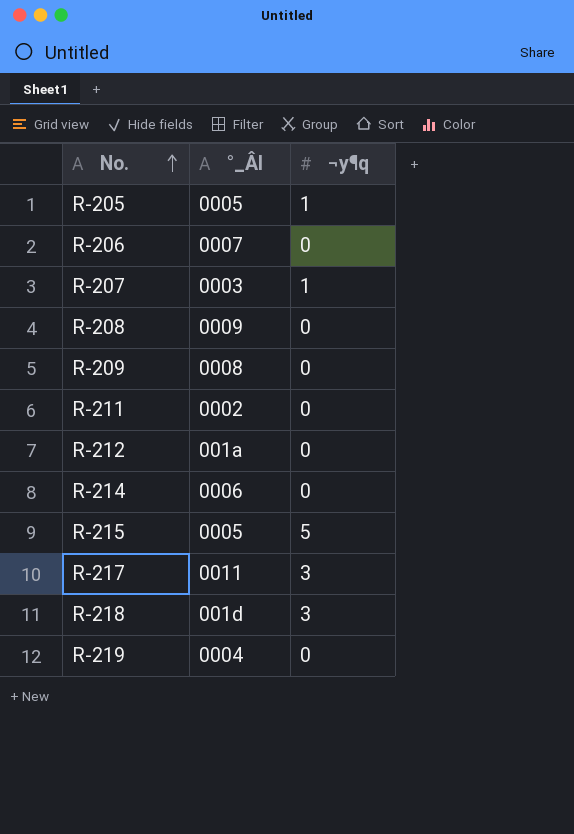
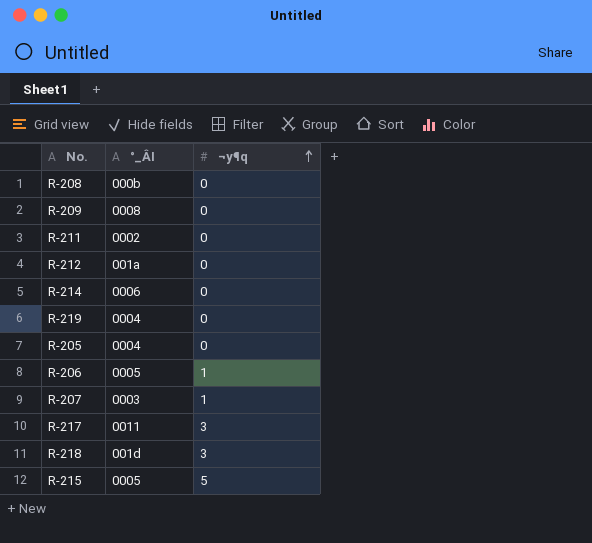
row order: No. ascending -> ¬y¶q ascending
R-208 | °_ÂI: 0009 -> 000b
R-205 | °_ÂI: 0005 -> 0004
R-205 | ¬y¶q: 1 -> 0
R-206 | °_ÂI: 0007 -> 0005
R-206 | ¬y¶q: 0 -> 1

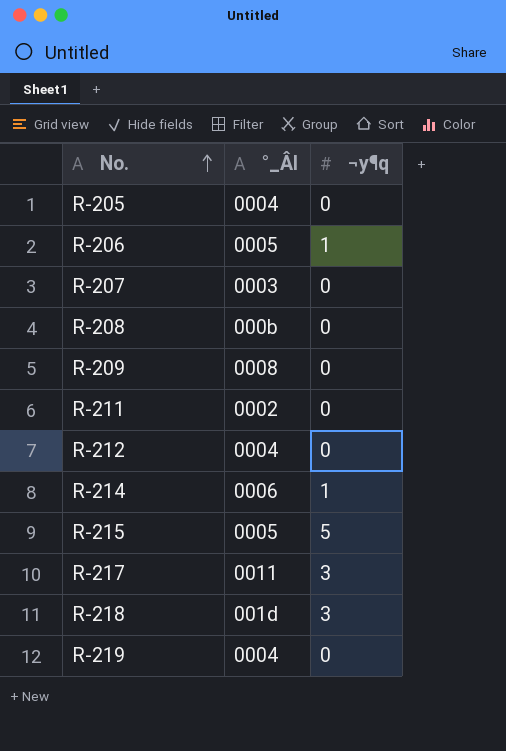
row order: ¬y¶q ascending -> No. ascending
R-207 | ¬y¶q: 1 -> 0
R-212 | °_ÂI: 001a -> 0004
R-214 | ¬y¶q: 0 -> 1

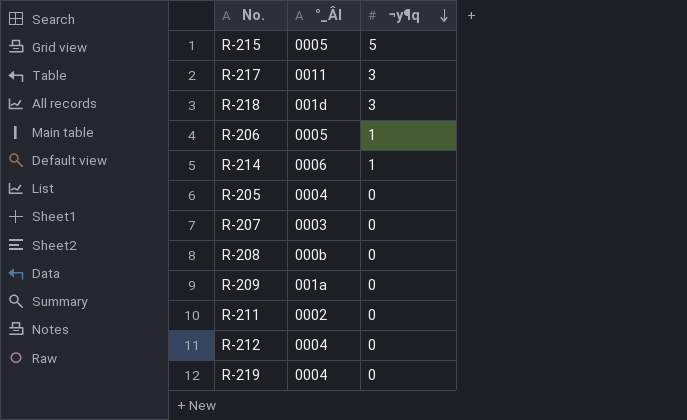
row order: No. ascending -> ¬y¶q descending
R-209 | °_ÂI: 0008 -> 001a

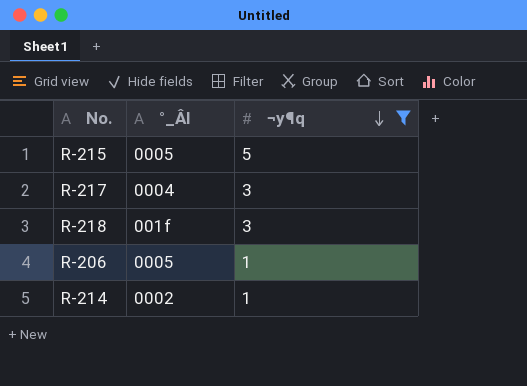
filter: none -> ¬y¶q != 0
R-217 | °_ÂI: 0011 -> 0004
R-218 | °_ÂI: 001d -> 001f
R-214 | °_ÂI: 0006 -> 0002

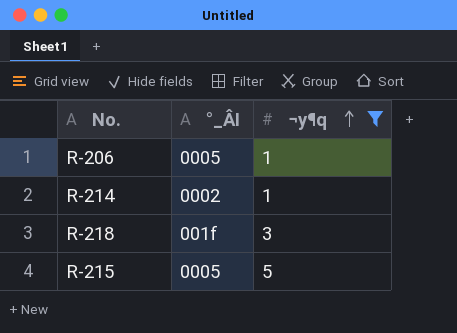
row order: ¬y¶q descending -> ¬y¶q ascending
row R-217: 0004 | 3 -> none

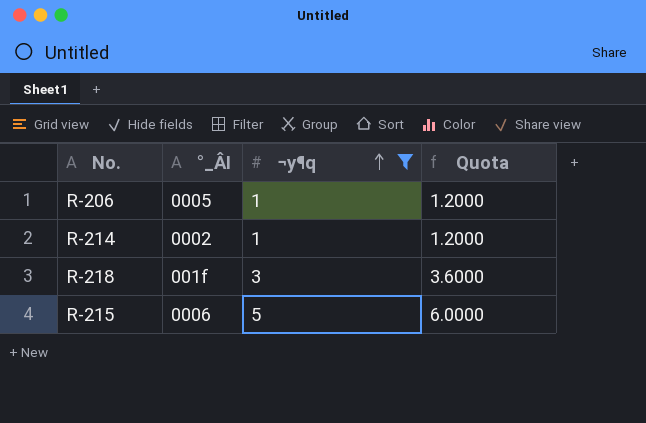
column Quota | formula: none -> [¬y¶q] * 1.2
R-215 | °_ÂI: 0005 -> 0006

